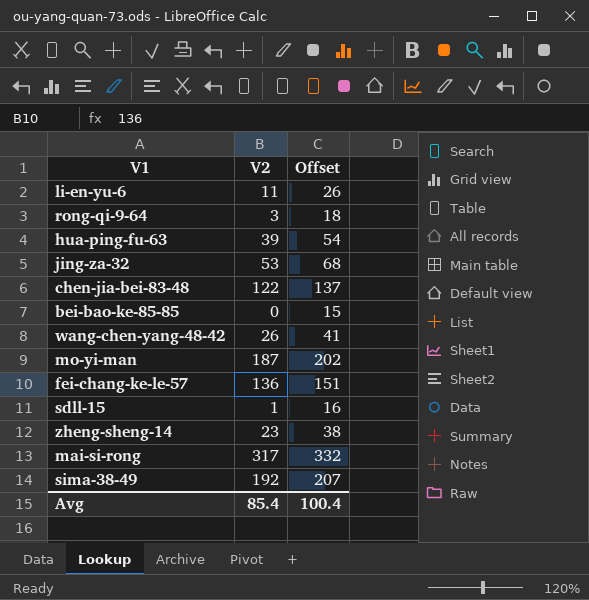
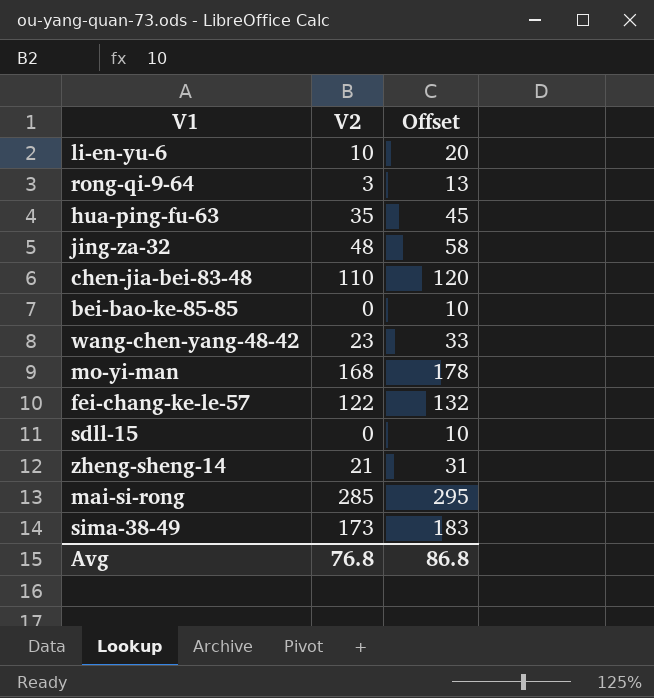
column Offset | formula: [V2] + 15 -> [V2] + 10
li-en-yu-6 | V2: 11 -> 10
hua-ping-fu-63 | V2: 39 -> 35
jing-za-32 | V2: 53 -> 48
chen-jia-bei-83-48 | V2: 122 -> 110
wang-chen-yang-48-42 | V2: 26 -> 23
mo-yi-man | V2: 187 -> 168
fei-chang-ke-le-57 | V2: 136 -> 122
sdll-15 | V2: 1 -> 0
zheng-sheng-14 | V2: 23 -> 21
mai-si-rong | V2: 317 -> 285
sima-38-49 | V2: 192 -> 173
Avg | V2: 85.4 -> 76.8
Avg | Offset: 100.4 -> 86.8

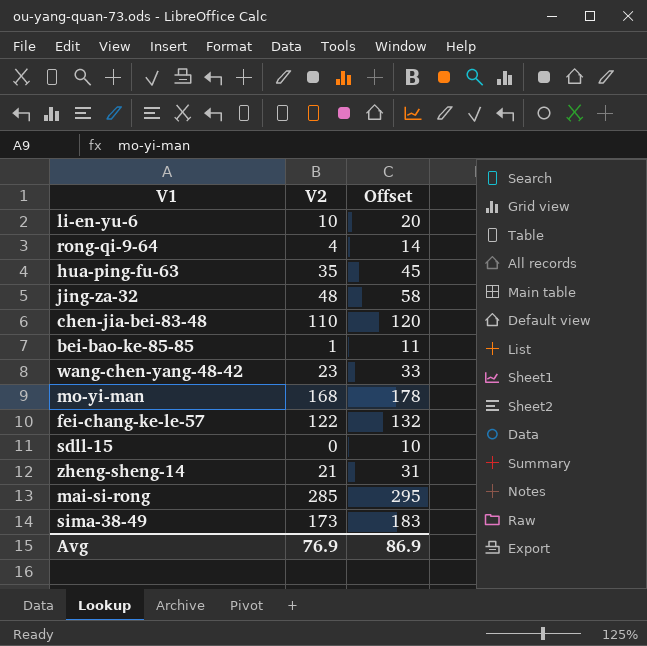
rong-qi-9-64 | V2: 3 -> 4
rong-qi-9-64 | Offset: 13 -> 14
bei-bao-ke-85-85 | V2: 0 -> 1
bei-bao-ke-85-85 | Offset: 10 -> 11
Avg | V2: 76.8 -> 76.9
Avg | Offset: 86.8 -> 86.9

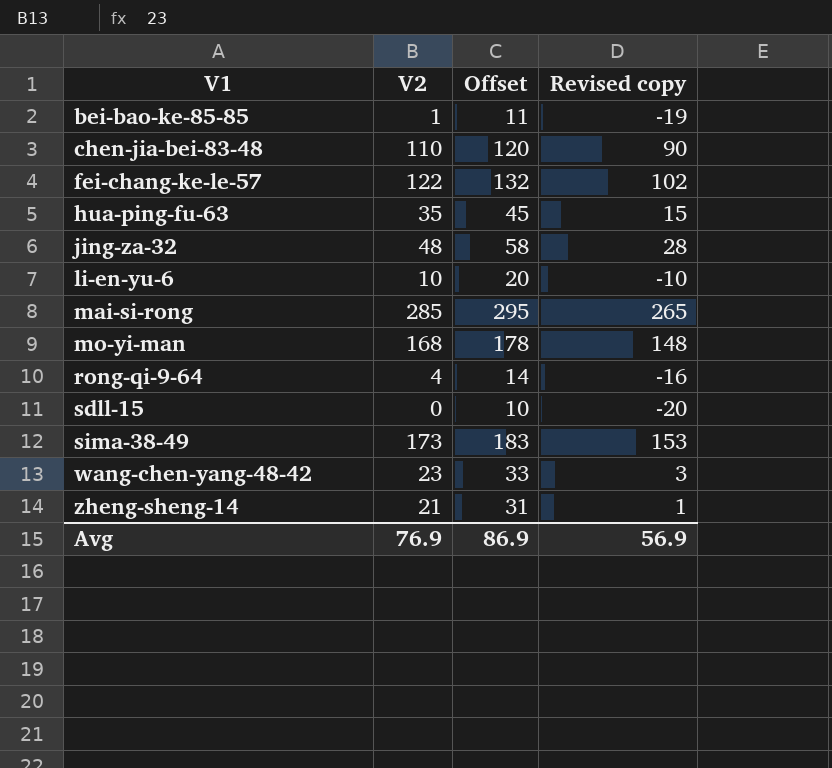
row order: none -> V1 ascending
column Revised copy | formula: none -> [V2] - 20

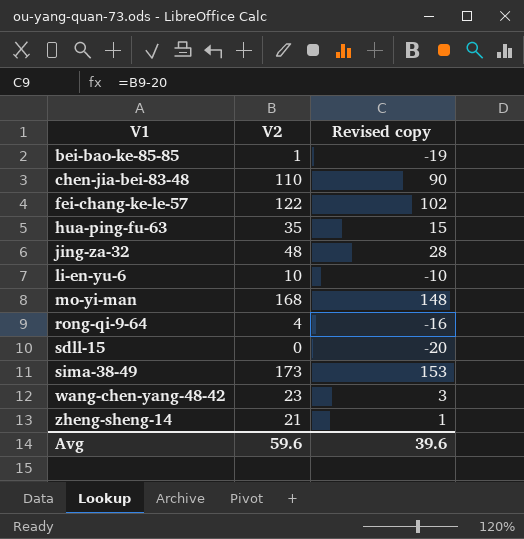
column Offset | formula: [V2] + 10 -> none
row mai-si-rong: 285 | 295 | 265 -> none
Avg | V2: 76.9 -> 59.6
Avg | Revised copy: 56.9 -> 39.6

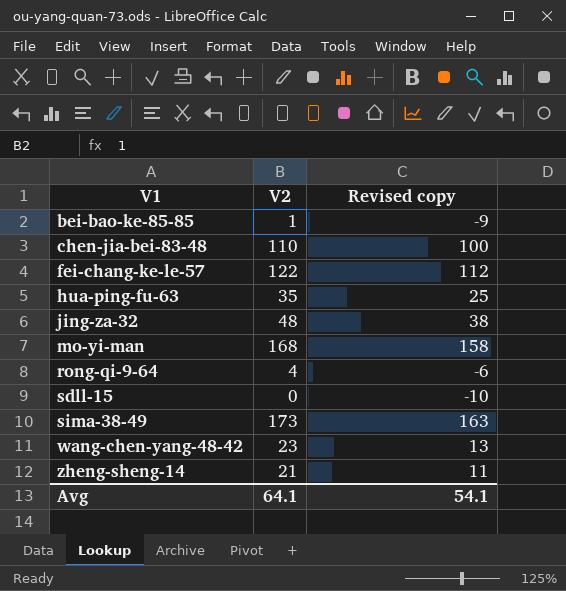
column Revised copy | formula: [V2] - 20 -> [V2] - 10
row li-en-yu-6: 10 | -10 -> none
Avg | V2: 59.6 -> 64.1
Avg | Revised copy: 39.6 -> 54.1

